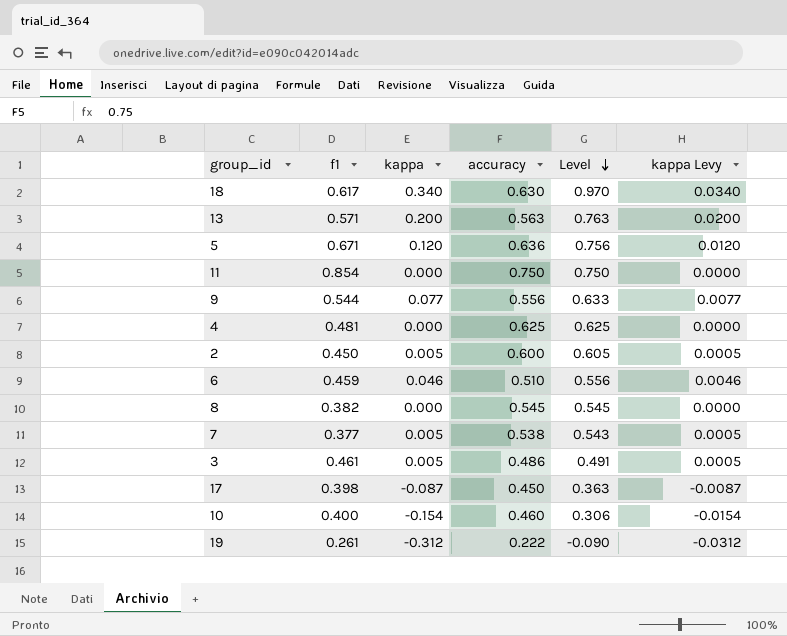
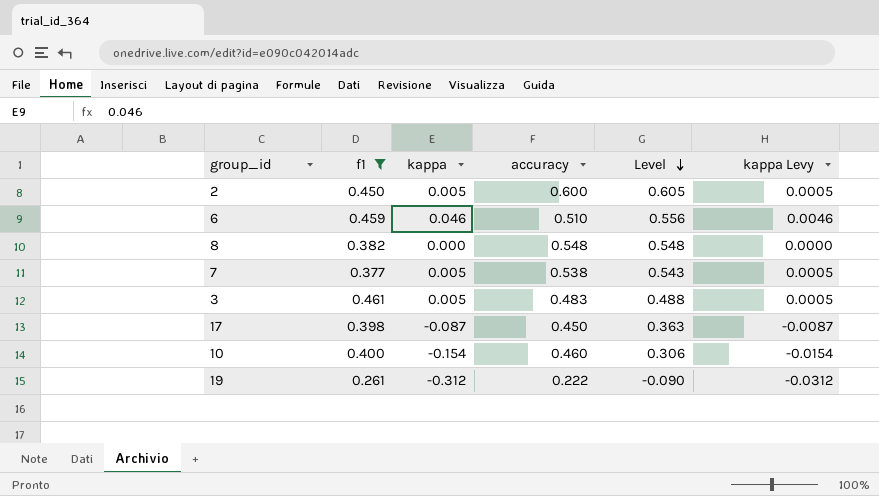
filter: none -> f1 <= 0.461
8 | accuracy: 0.545 -> 0.548
8 | Level: 0.545 -> 0.548
3 | accuracy: 0.486 -> 0.483
3 | Level: 0.491 -> 0.488

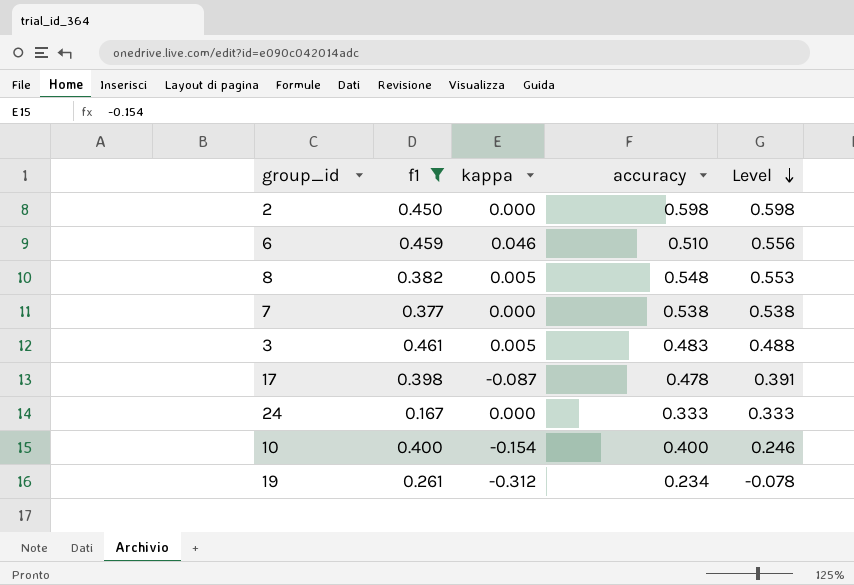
column kappa Levy | formula: [kappa] * 0.1 -> none
2 | kappa: 0.005 -> 0.000
2 | accuracy: 0.600 -> 0.598
2 | Level: 0.605 -> 0.598
8 | kappa: 0.000 -> 0.005
8 | Level: 0.548 -> 0.553
7 | kappa: 0.005 -> 0.000
7 | Level: 0.543 -> 0.538
17 | accuracy: 0.450 -> 0.478
17 | Level: 0.363 -> 0.391
row 24: none -> 0.167 | 0.000 | 0.333 | 0.333
10 | accuracy: 0.460 -> 0.400
10 | Level: 0.306 -> 0.246
19 | accuracy: 0.222 -> 0.234
19 | Level: -0.090 -> -0.078

